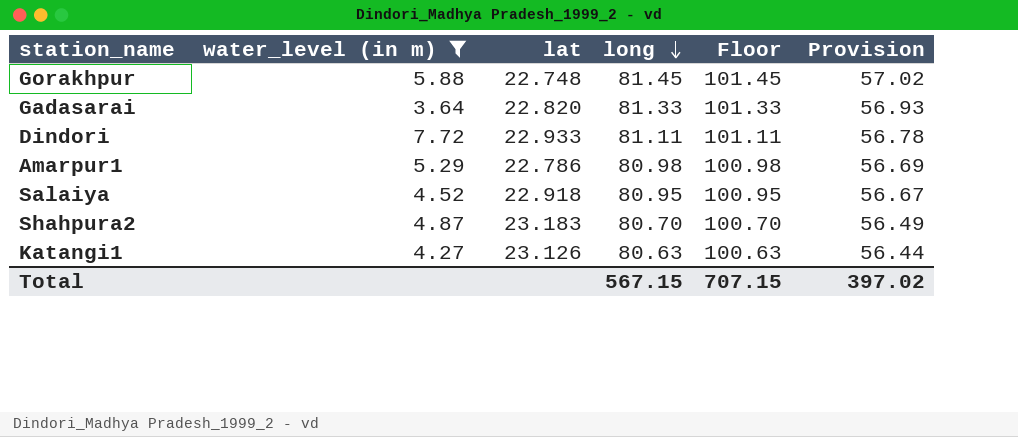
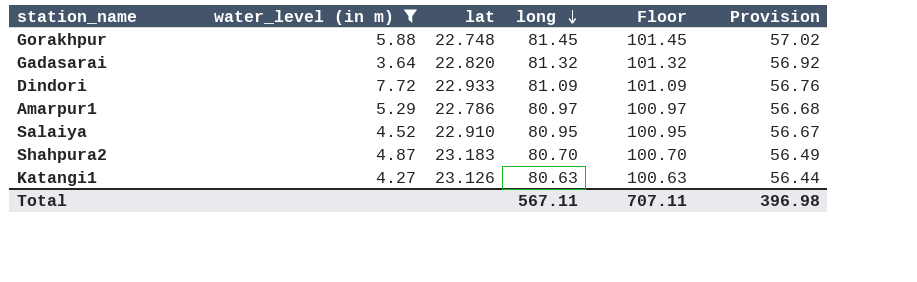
Gadasarai | long: 81.33 -> 81.32
Gadasarai | Floor: 101.33 -> 101.32
Gadasarai | Provision: 56.93 -> 56.92
Dindori | long: 81.11 -> 81.09
Dindori | Floor: 101.11 -> 101.09
Dindori | Provision: 56.78 -> 56.76
Amarpur1 | long: 80.98 -> 80.97
Amarpur1 | Floor: 100.98 -> 100.97
Amarpur1 | Provision: 56.69 -> 56.68
Salaiya | lat: 22.918 -> 22.910
Total | long: 567.15 -> 567.11
Total | Floor: 707.15 -> 707.11
Total | Provision: 397.02 -> 396.98

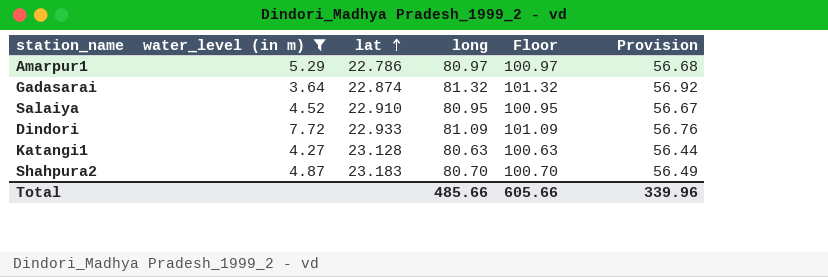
row order: long descending -> lat ascending
row Gorakhpur: 5.88 | 22.748 | 81.45 | 101.45 | 57.02 -> none
Gadasarai | lat: 22.820 -> 22.874
Katangi1 | lat: 23.126 -> 23.128
Total | long: 567.11 -> 485.66
Total | Floor: 707.11 -> 605.66
Total | Provision: 396.98 -> 339.96

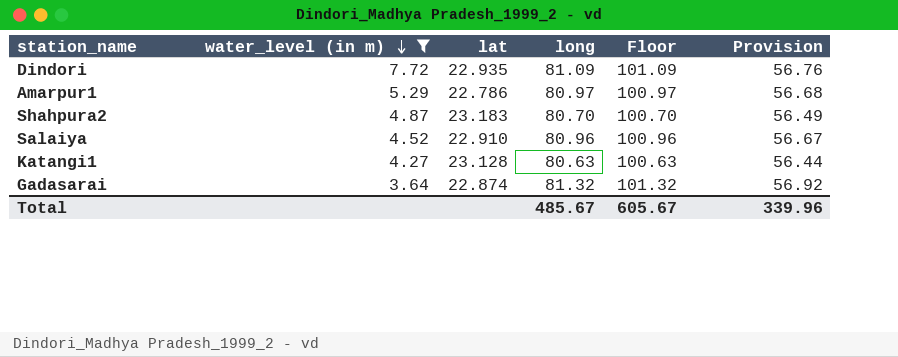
row order: lat ascending -> water_level (in m) descending
Dindori | lat: 22.933 -> 22.935
Salaiya | long: 80.95 -> 80.96
Salaiya | Floor: 100.95 -> 100.96
Total | long: 485.66 -> 485.67
Total | Floor: 605.66 -> 605.67

